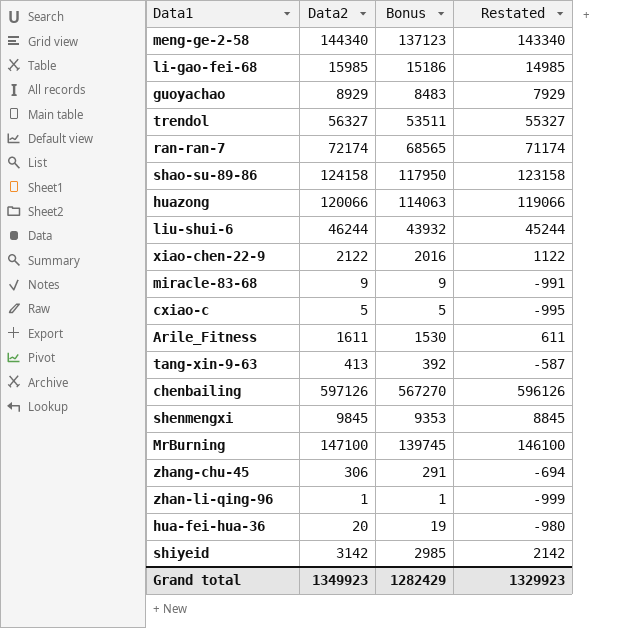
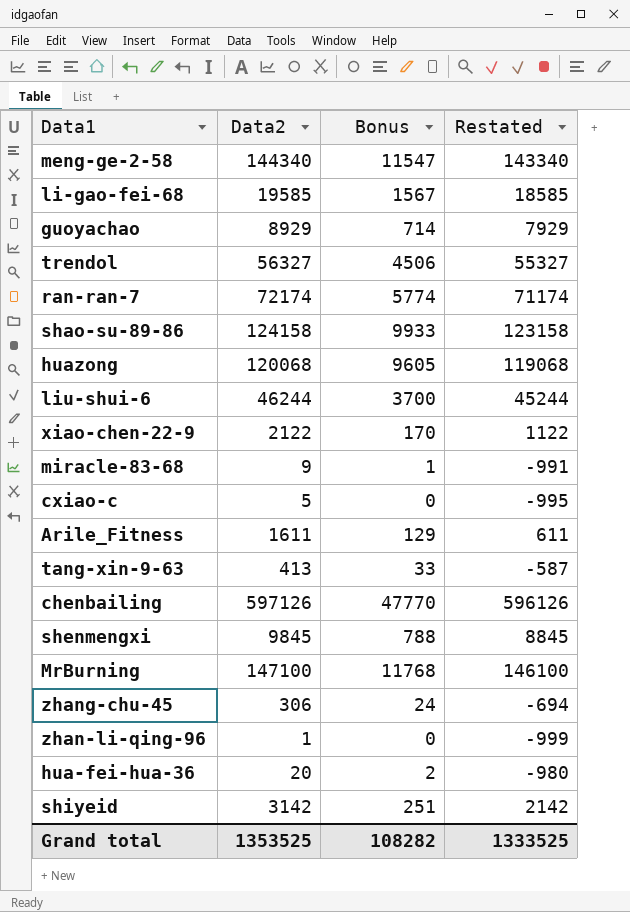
column Bonus | formula: [Data2] * 0.95 -> [Data2] * 0.08
li-gao-fei-68 | Data2: 15985 -> 19585
li-gao-fei-68 | Restated: 14985 -> 18585
huazong | Data2: 120066 -> 120068
huazong | Restated: 119066 -> 119068
Grand total | Data2: 1349923 -> 1353525
Grand total | Bonus: 1282429 -> 108282
Grand total | Restated: 1329923 -> 1333525

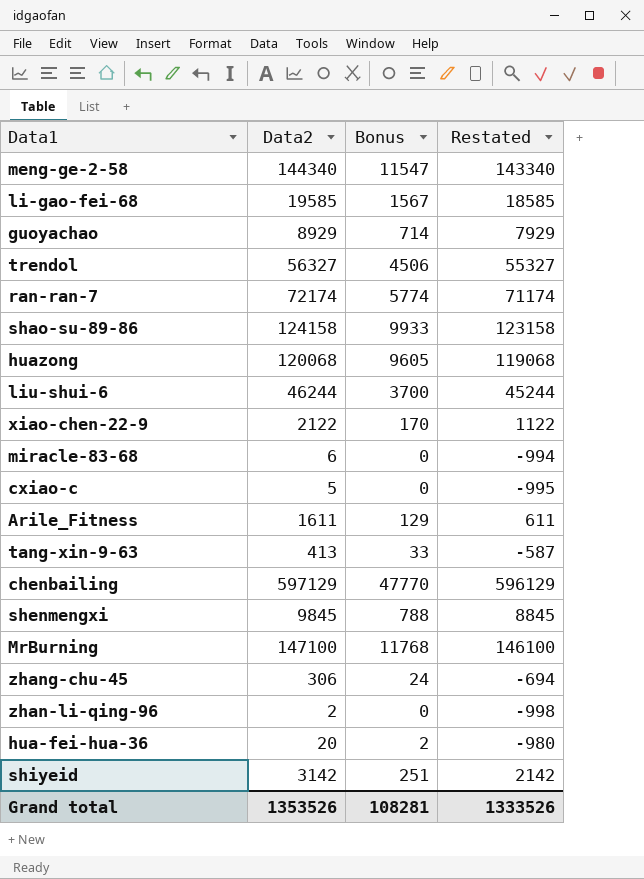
miracle-83-68 | Data2: 9 -> 6
miracle-83-68 | Bonus: 1 -> 0
miracle-83-68 | Restated: -991 -> -994
chenbailing | Data2: 597126 -> 597129
chenbailing | Restated: 596126 -> 596129
zhan-li-qing-96 | Data2: 1 -> 2
zhan-li-qing-96 | Restated: -999 -> -998
Grand total | Data2: 1353525 -> 1353526
Grand total | Bonus: 108282 -> 108281
Grand total | Restated: 1333525 -> 1333526

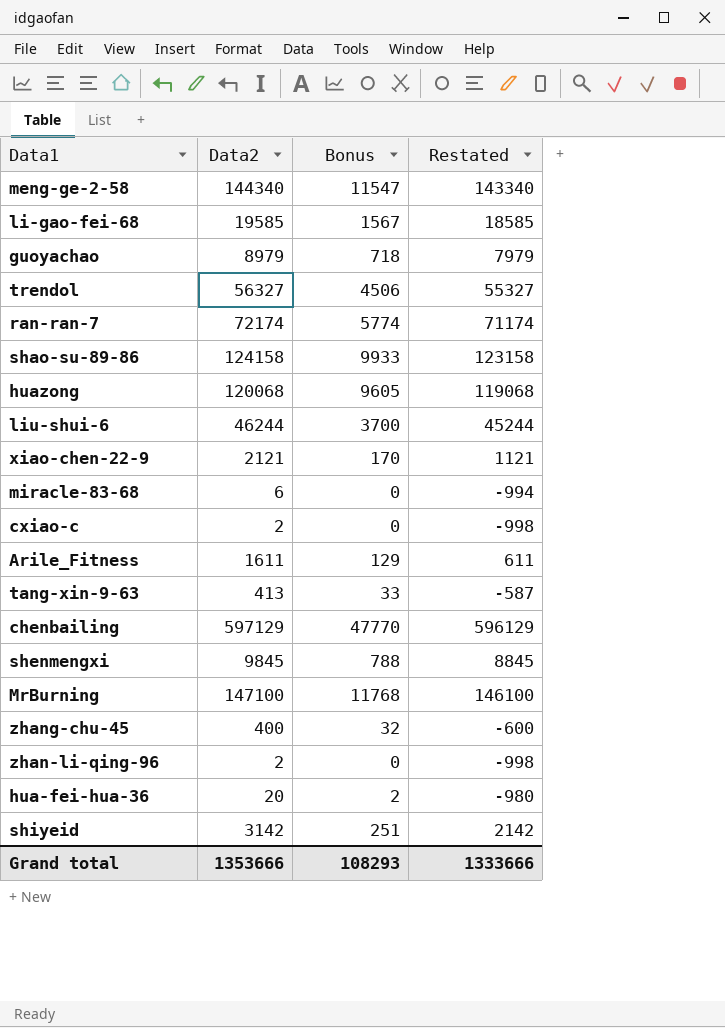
guoyachao | Data2: 8929 -> 8979
guoyachao | Bonus: 714 -> 718
guoyachao | Restated: 7929 -> 7979
xiao-chen-22-9 | Data2: 2122 -> 2121
xiao-chen-22-9 | Restated: 1122 -> 1121
cxiao-c | Data2: 5 -> 2
cxiao-c | Restated: -995 -> -998
zhang-chu-45 | Data2: 306 -> 400
zhang-chu-45 | Bonus: 24 -> 32
zhang-chu-45 | Restated: -694 -> -600
Grand total | Data2: 1353526 -> 1353666
Grand total | Bonus: 108281 -> 108293
Grand total | Restated: 1333526 -> 1333666

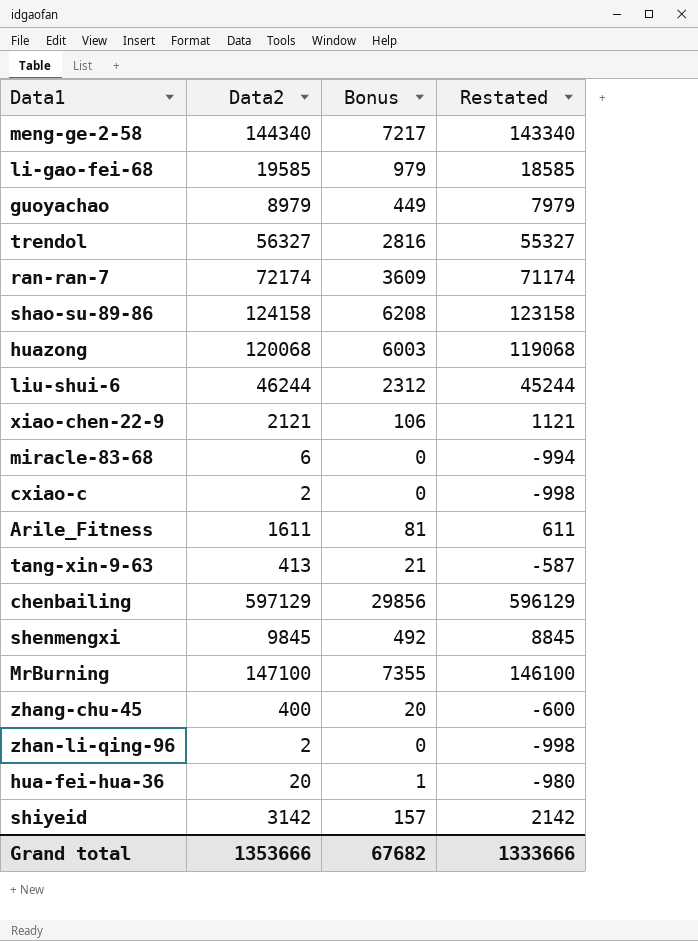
column Bonus | formula: [Data2] * 0.08 -> [Data2] * 0.05
Grand total | Bonus: 108293 -> 67682

